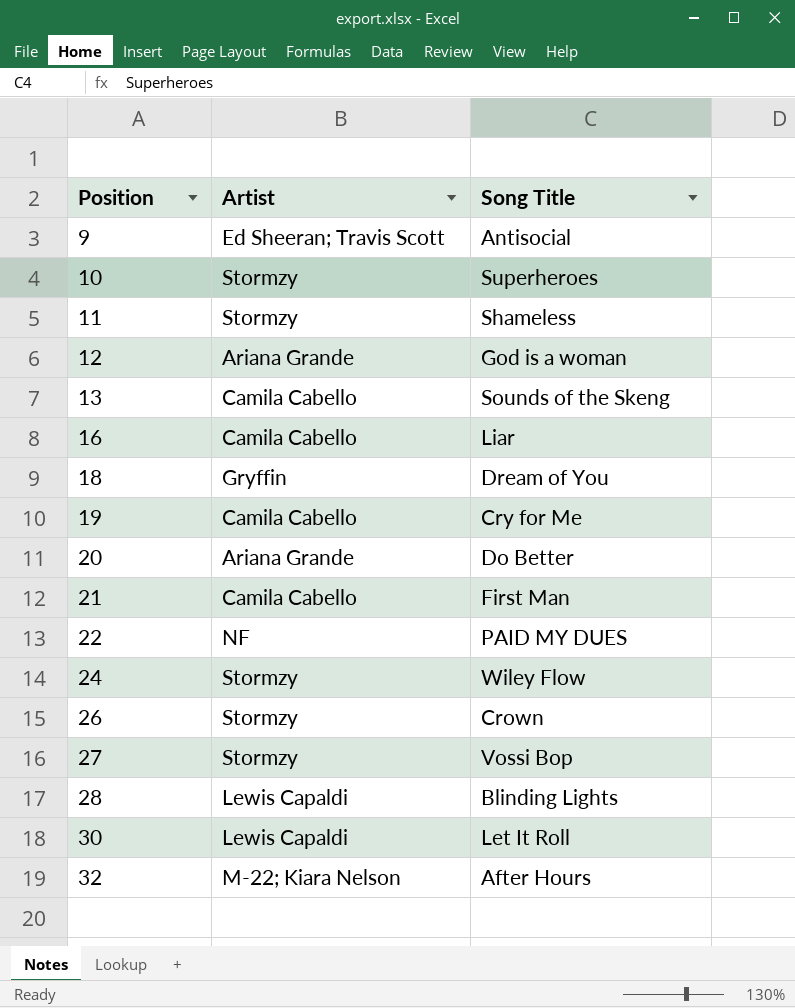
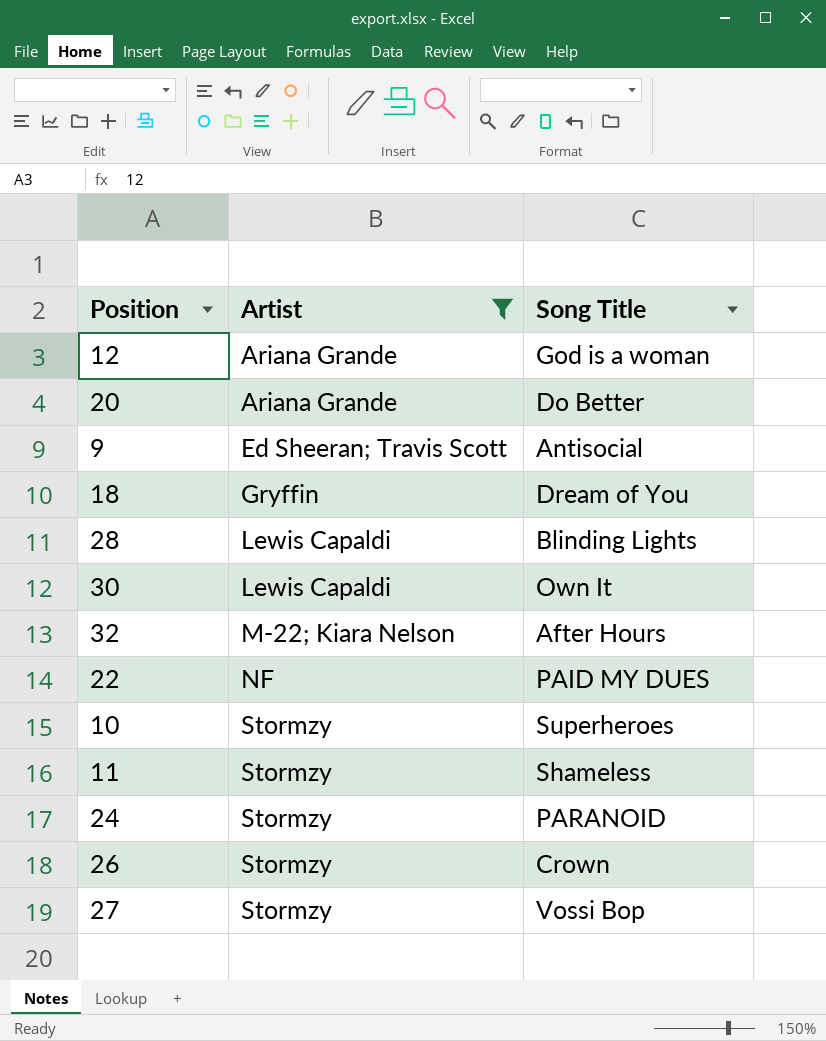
filter: none -> Artist != Camila Cabello
row order: Position ascending -> Artist ascending
30 | Song Title: Let It Roll -> Own It
24 | Song Title: Wiley Flow -> PARANOID

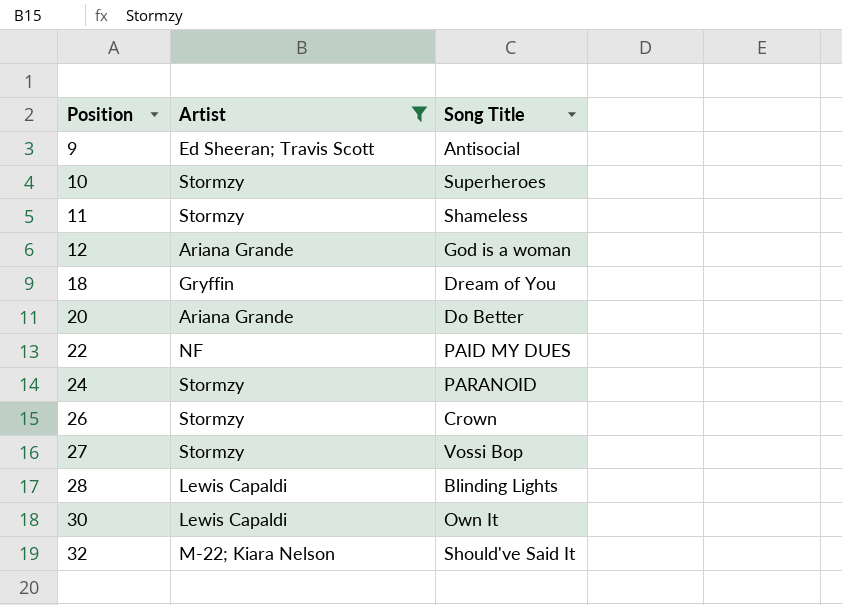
row order: Artist ascending -> Position ascending
32 | Song Title: After Hours -> Should've Said It

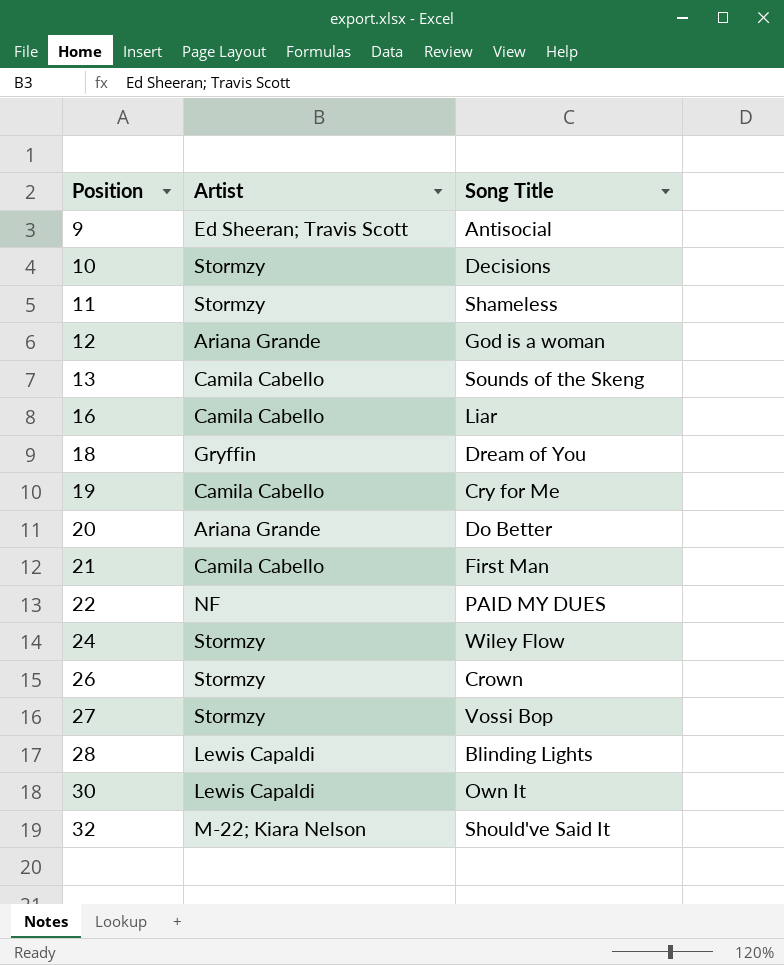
filter: Artist != Camila Cabello -> none
10 | Song Title: Superheroes -> Decisions
24 | Song Title: PARANOID -> Wiley Flow

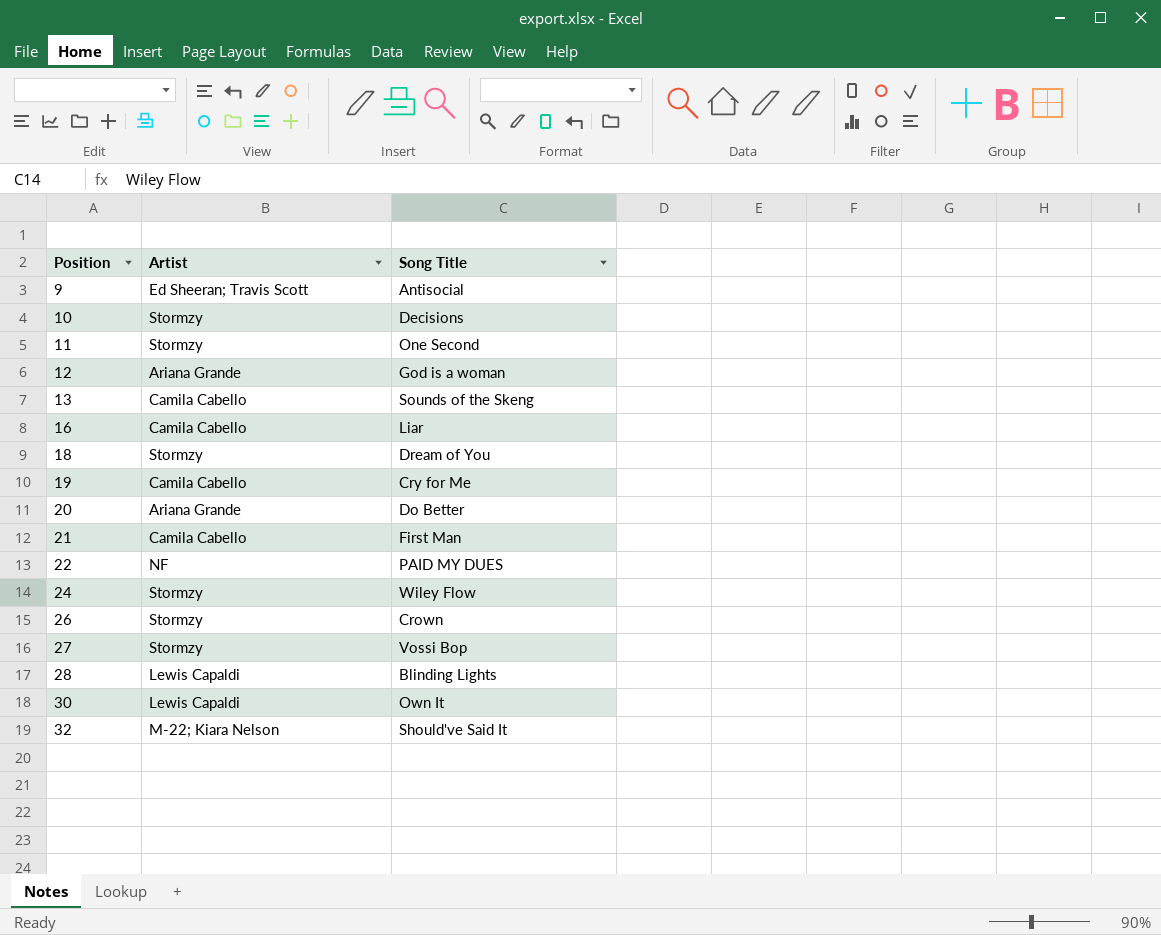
11 | Song Title: Shameless -> One Second
18 | Artist: Gryffin -> Stormzy

